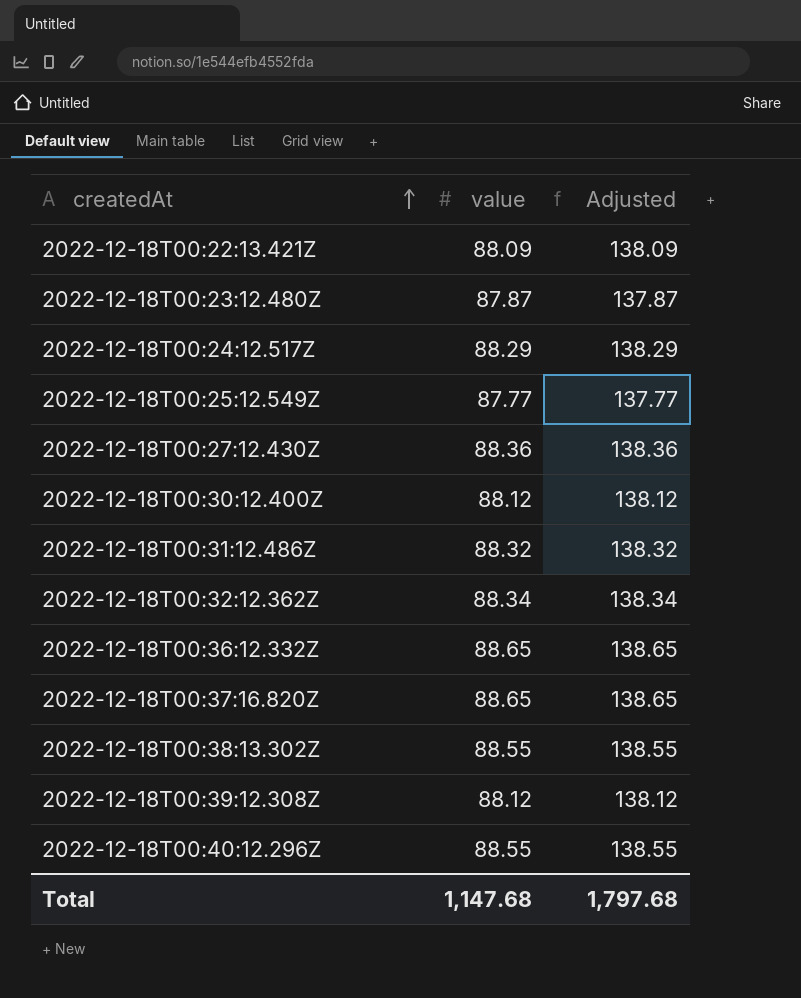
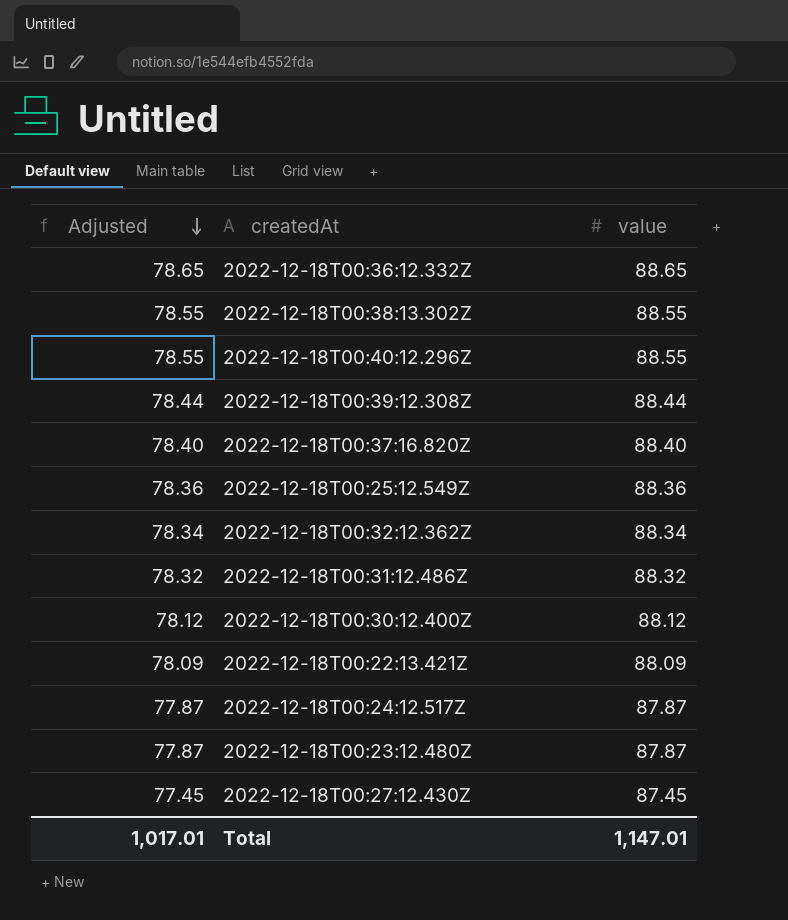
row order: createdAt ascending -> Adjusted descending
column Adjusted | formula: [value] + 50 -> [value] - 10
column Adjusted | position: 3 -> 1
2022-12-18T00:39:12.308Z | value: 88.12 -> 88.44
2022-12-18T00:37:16.820Z | value: 88.65 -> 88.40
2022-12-18T00:25:12.549Z | value: 87.77 -> 88.36
2022-12-18T00:24:12.517Z | value: 88.29 -> 87.87
2022-12-18T00:27:12.430Z | value: 88.36 -> 87.45
Total | Adjusted: 1,797.68 -> 1,017.01
Total | value: 1,147.68 -> 1,147.01

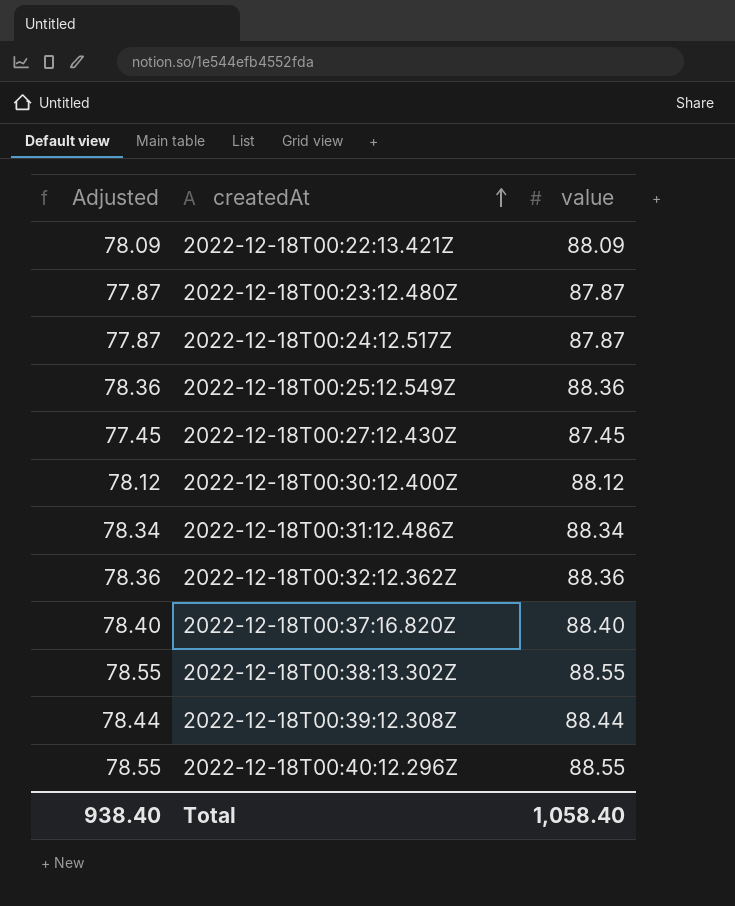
row order: Adjusted descending -> createdAt ascending
row 2022-12-18T00:36:12.332Z: 78.65 | 88.65 -> none
2022-12-18T00:31:12.486Z | Adjusted: 78.32 -> 78.34
2022-12-18T00:31:12.486Z | value: 88.32 -> 88.34
2022-12-18T00:32:12.362Z | Adjusted: 78.34 -> 78.36
2022-12-18T00:32:12.362Z | value: 88.34 -> 88.36
Total | Adjusted: 1,017.01 -> 938.40
Total | value: 1,147.01 -> 1,058.40

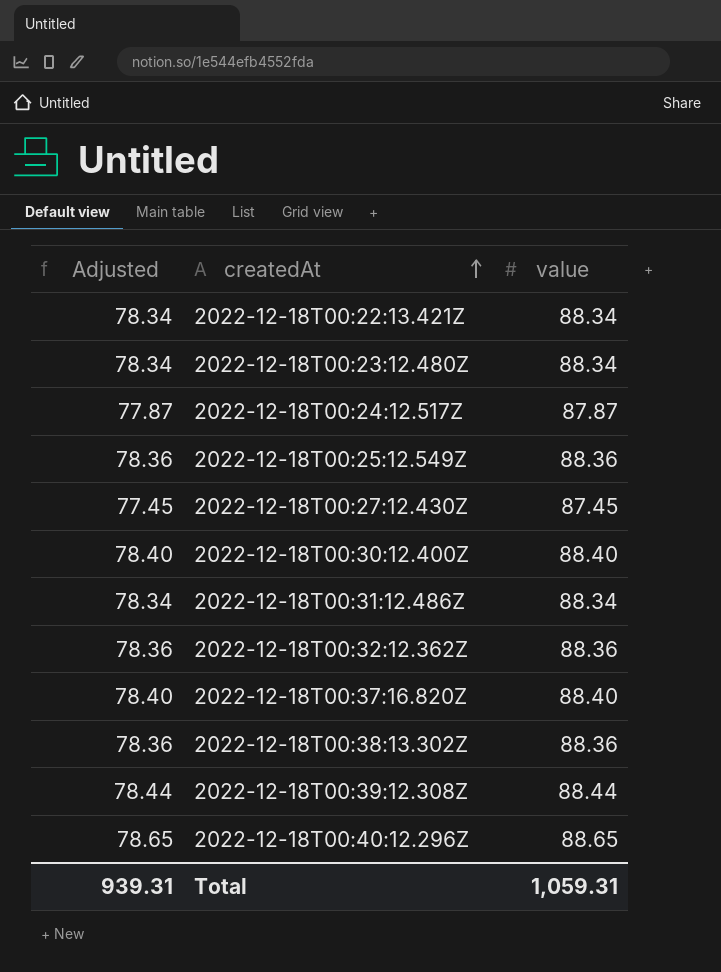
2022-12-18T00:22:13.421Z | Adjusted: 78.09 -> 78.34
2022-12-18T00:22:13.421Z | value: 88.09 -> 88.34
2022-12-18T00:23:12.480Z | Adjusted: 77.87 -> 78.34
2022-12-18T00:23:12.480Z | value: 87.87 -> 88.34
2022-12-18T00:30:12.400Z | Adjusted: 78.12 -> 78.40
2022-12-18T00:30:12.400Z | value: 88.12 -> 88.40
2022-12-18T00:38:13.302Z | Adjusted: 78.55 -> 78.36
2022-12-18T00:38:13.302Z | value: 88.55 -> 88.36
2022-12-18T00:40:12.296Z | Adjusted: 78.55 -> 78.65
2022-12-18T00:40:12.296Z | value: 88.55 -> 88.65
Total | Adjusted: 938.40 -> 939.31
Total | value: 1,058.40 -> 1,059.31

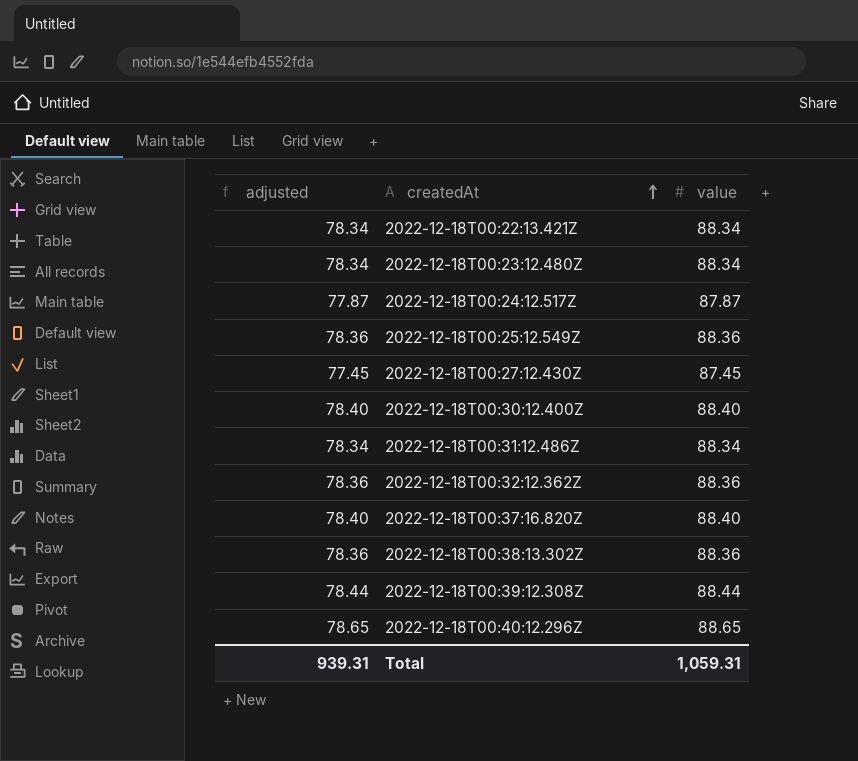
column name: Adjusted -> adjusted

